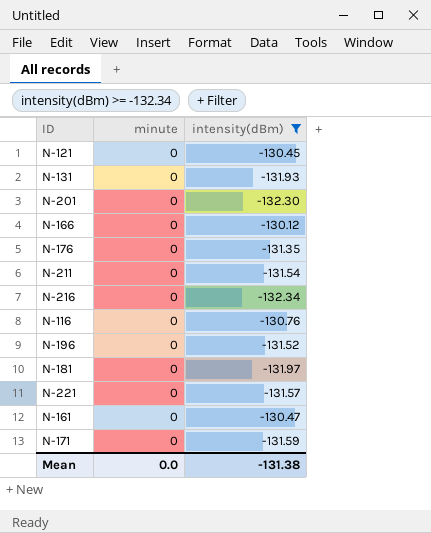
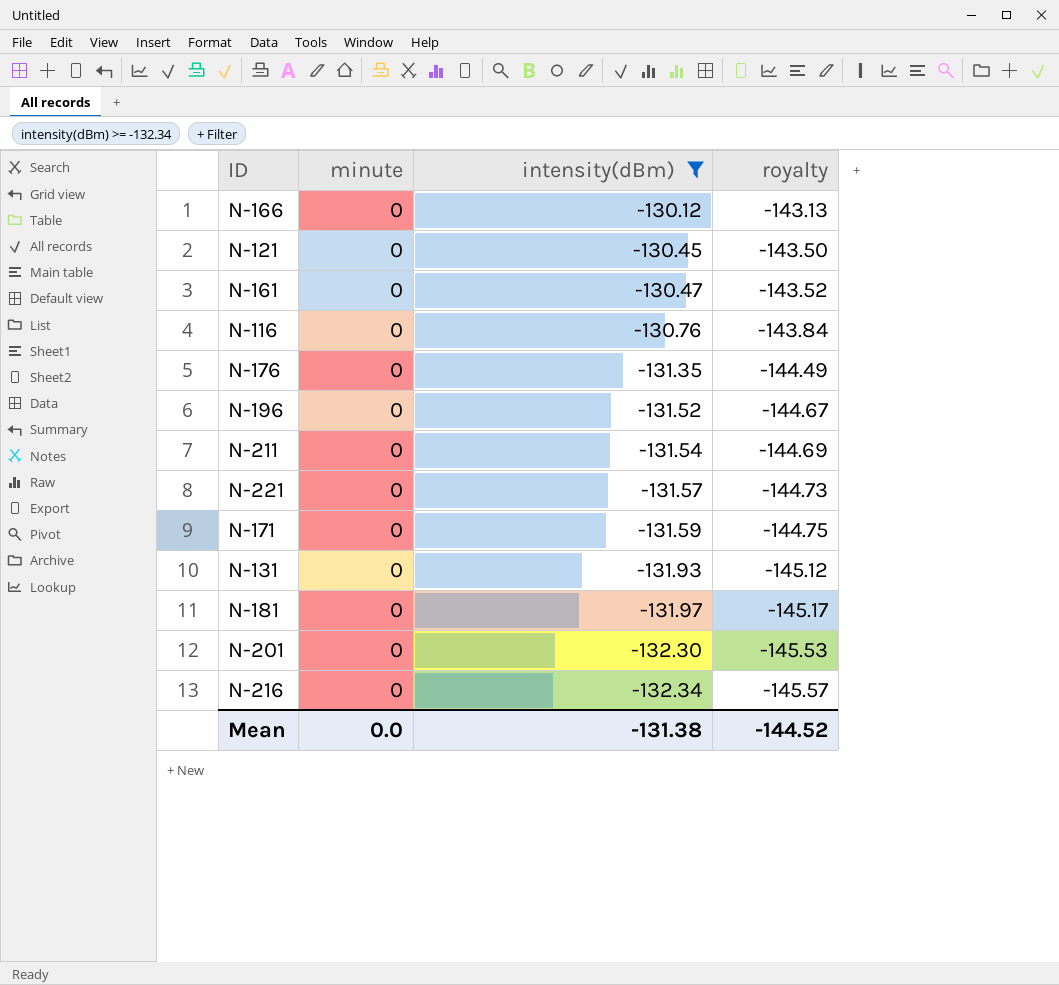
row order: none -> intensity(dBm) descending
column royalty | formula: none -> [intensity(dBm)] * 1.1

